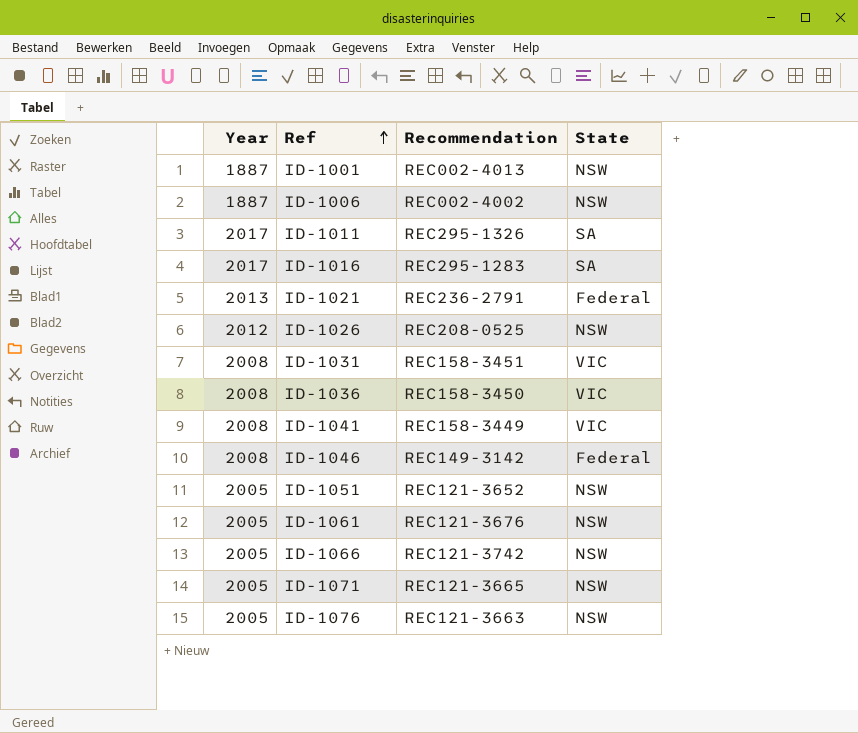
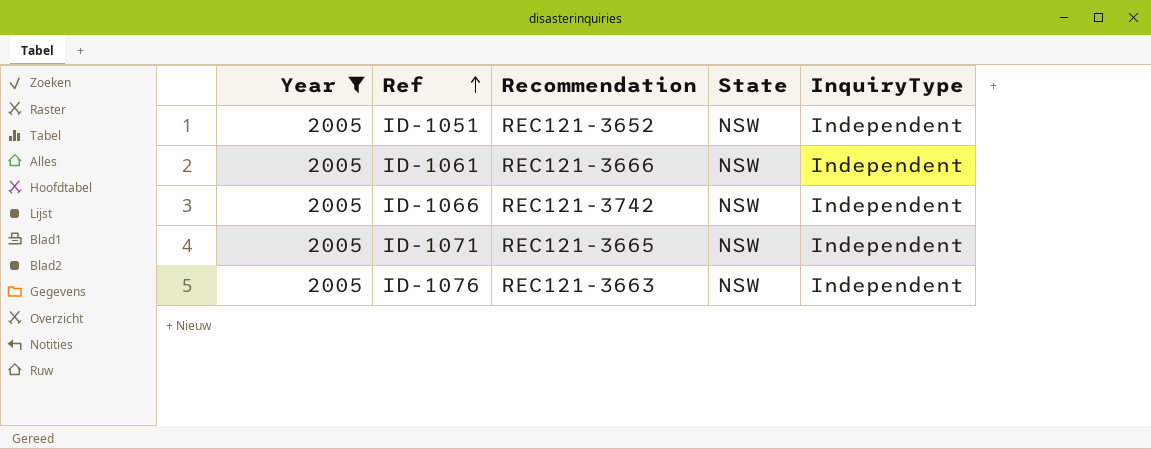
filter: none -> Year = 2005
column InquiryType | position: none -> 5
ID-1061 | Recommendation: REC121-3676 -> REC121-3666

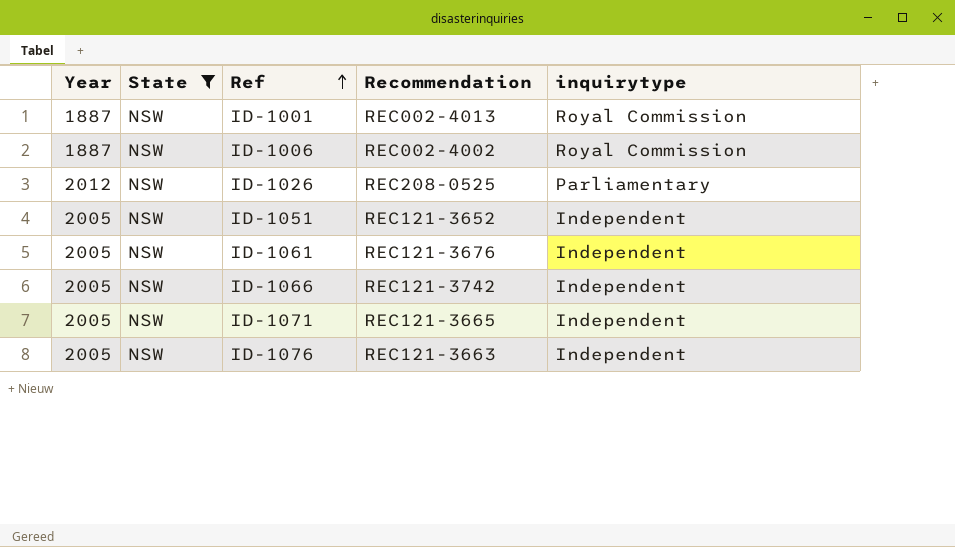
filter: Year = 2005 -> State = NSW
column State | position: 4 -> 2
column name: InquiryType -> inquirytype
ID-1061 | Recommendation: REC121-3666 -> REC121-3676

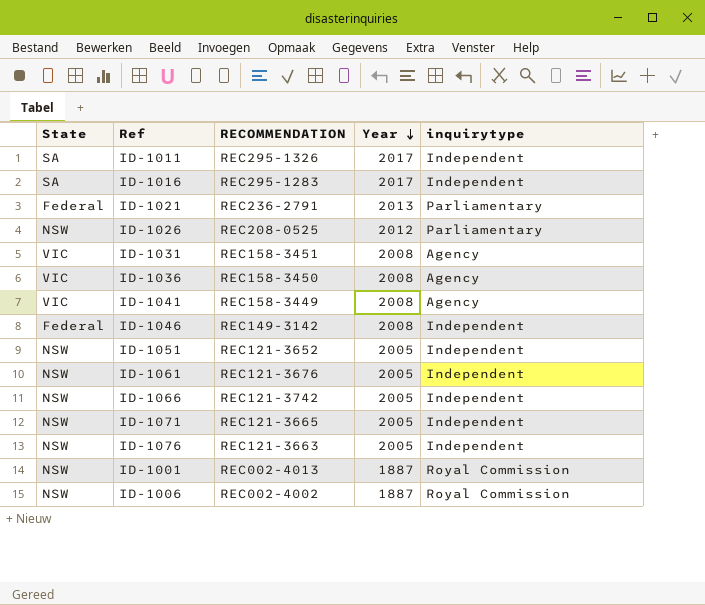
filter: State = NSW -> none
row order: Ref ascending -> Year descending
column name: Recommendation -> RECOMMENDATION
column Year | position: 1 -> 4

